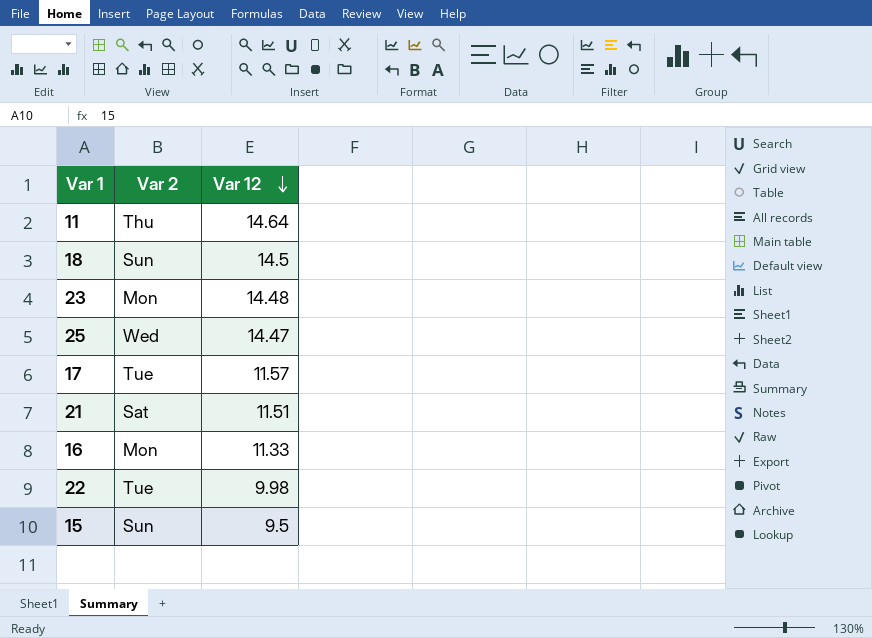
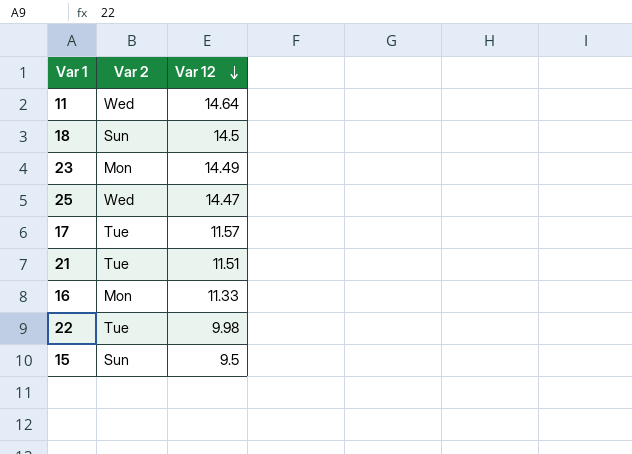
11 | Var 2: Thu -> Wed
23 | Var 12: 14.48 -> 14.49
21 | Var 2: Sat -> Tue

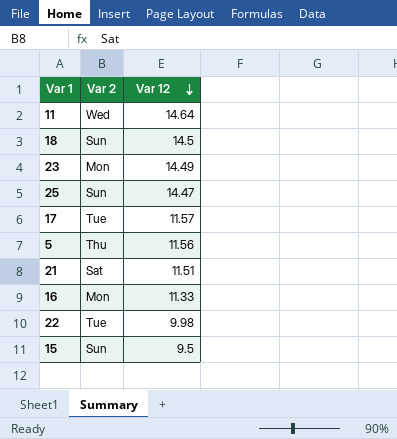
25 | Var 2: Wed -> Sun
row 5: none -> Thu | 11.56
21 | Var 2: Tue -> Sat

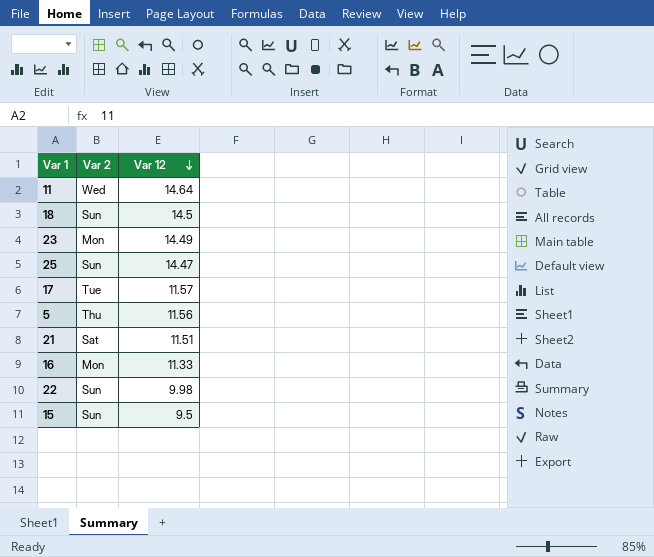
22 | Var 2: Tue -> Sun

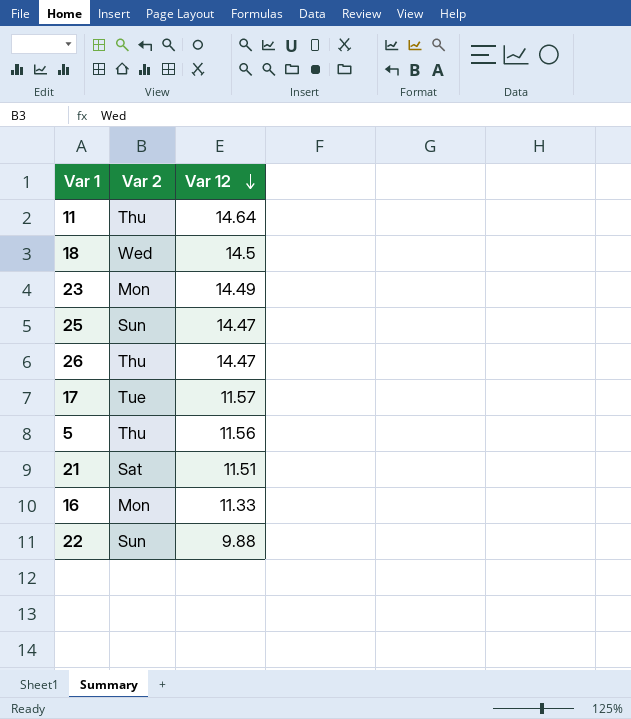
row 15: Sun | 9.5 -> none
11 | Var 2: Wed -> Thu
18 | Var 2: Sun -> Wed
row 26: none -> Thu | 14.47
22 | Var 12: 9.98 -> 9.88

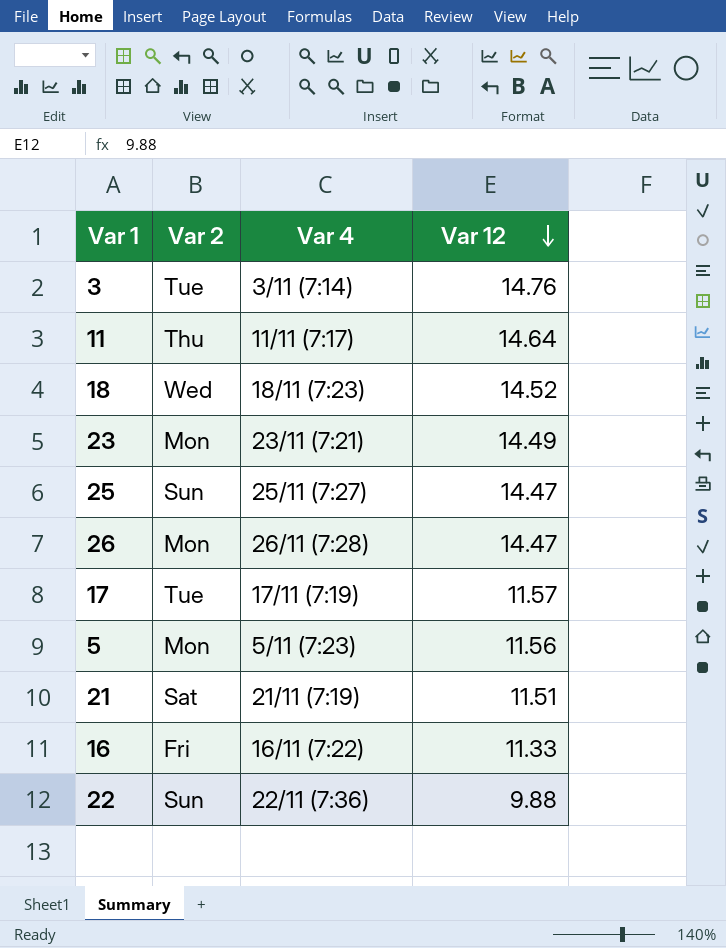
column Var 4 | position: none -> 3
row 3: none -> Tue | 3/11 (7:14) | 14.76
18 | Var 12: 14.5 -> 14.52
26 | Var 2: Thu -> Mon
5 | Var 2: Thu -> Mon
16 | Var 2: Mon -> Fri

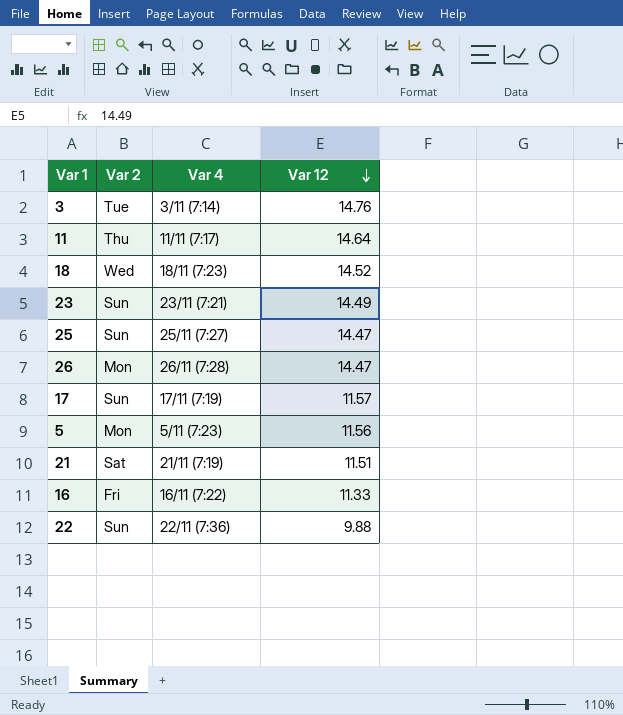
23 | Var 2: Mon -> Sun
17 | Var 2: Tue -> Sun

